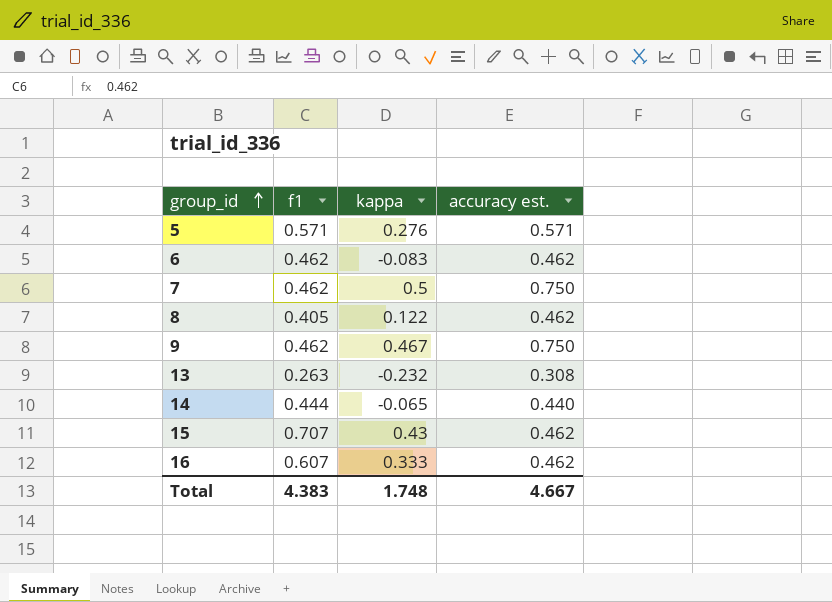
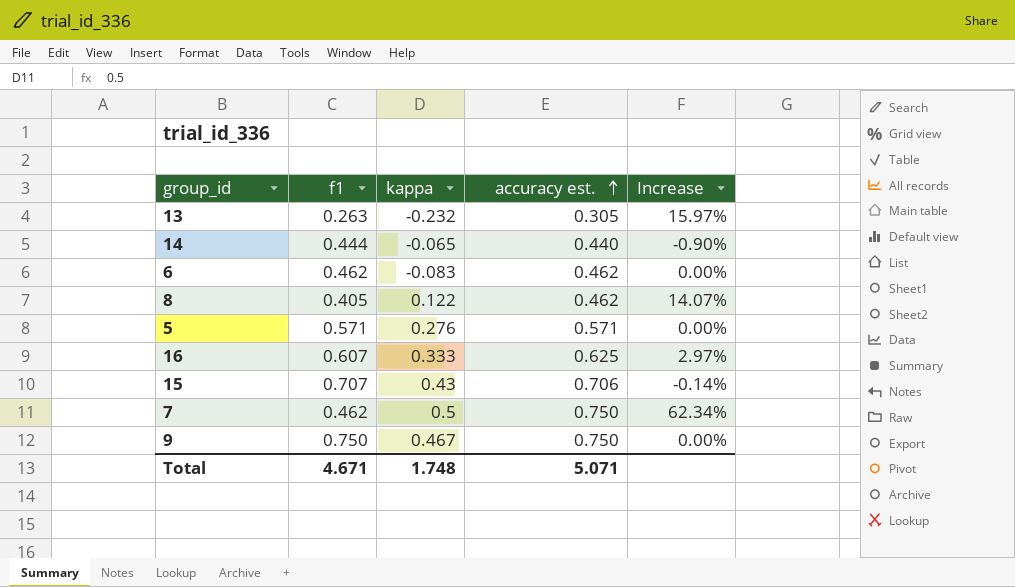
row order: group_id ascending -> accuracy est. ascending
column Increase | formula: none -> ([accuracy est.] - [f1]) / [f1]
13 | accuracy est.: 0.308 -> 0.305
16 | accuracy est.: 0.462 -> 0.625
15 | accuracy est.: 0.462 -> 0.706
9 | f1: 0.462 -> 0.750
Total | f1: 4.383 -> 4.671
Total | accuracy est.: 4.667 -> 5.071

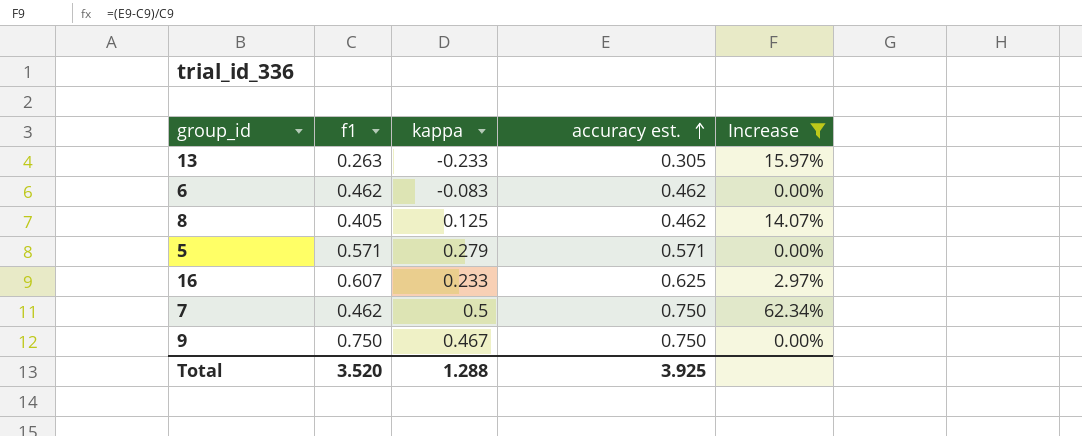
filter: none -> Increase >= 0.00%
13 | kappa: -0.232 -> -0.233
8 | kappa: 0.122 -> 0.125
5 | kappa: 0.276 -> 0.279
16 | kappa: 0.333 -> 0.233
Total | f1: 4.671 -> 3.520
Total | kappa: 1.748 -> 1.288
Total | accuracy est.: 5.071 -> 3.925

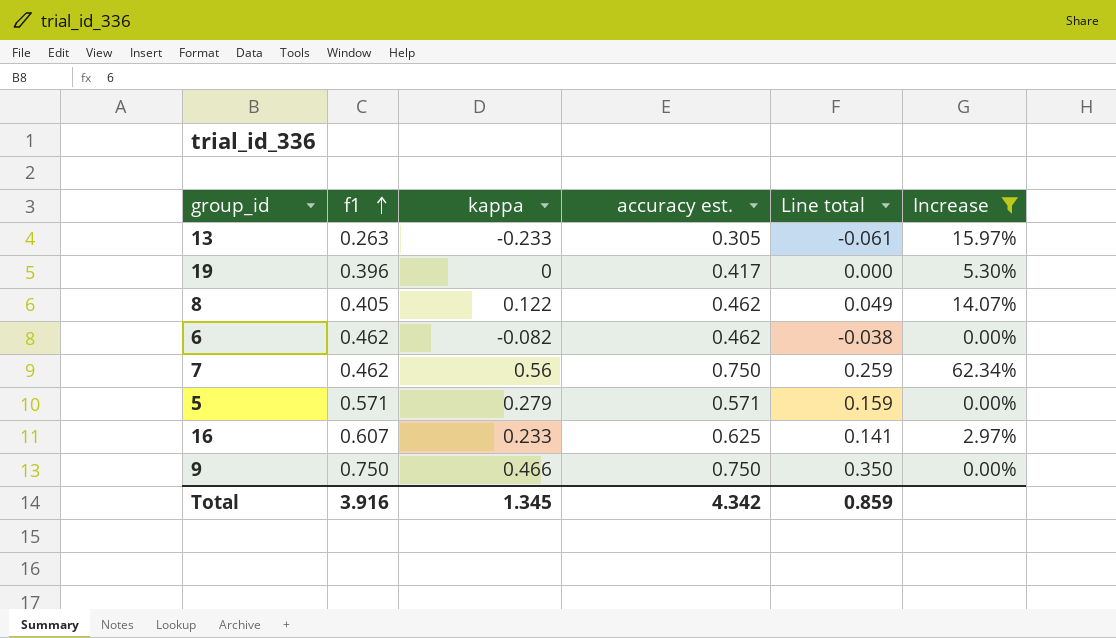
row order: accuracy est. ascending -> f1 ascending
column Line total | formula: none -> [f1] * [kappa]
row 19: none -> 0.396 | 0 | 0.417 | 0.000 | 5.30%
8 | kappa: 0.125 -> 0.122
6 | kappa: -0.083 -> -0.082
7 | kappa: 0.5 -> 0.56
9 | kappa: 0.467 -> 0.466
Total | f1: 3.520 -> 3.916
Total | kappa: 1.288 -> 1.345
Total | accuracy est.: 3.925 -> 4.342

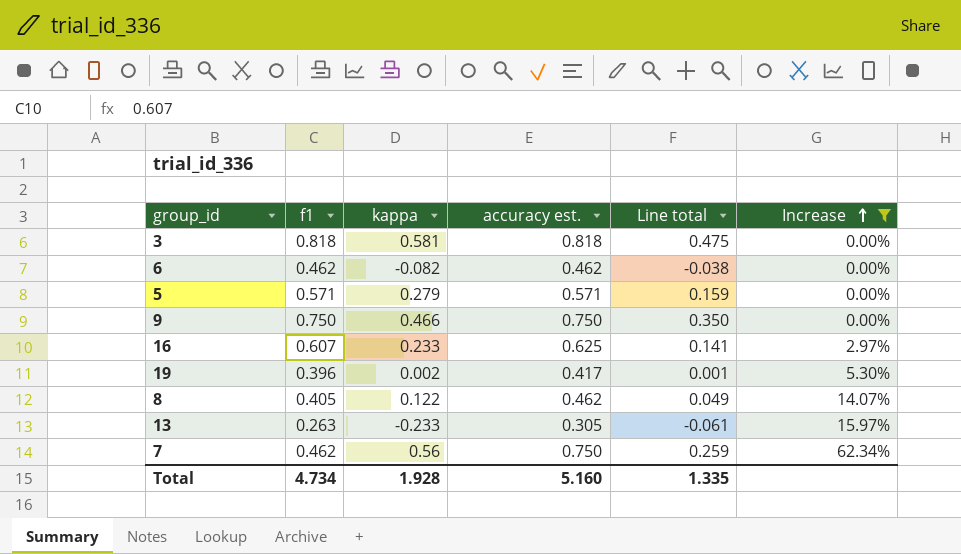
row order: f1 ascending -> Increase ascending
row 3: none -> 0.818 | 0.581 | 0.818 | 0.475 | 0.00%
19 | kappa: 0 -> 0.002
19 | Line total: 0.000 -> 0.001
Total | f1: 3.916 -> 4.734
Total | kappa: 1.345 -> 1.928
Total | accuracy est.: 4.342 -> 5.160
Total | Line total: 0.859 -> 1.335

